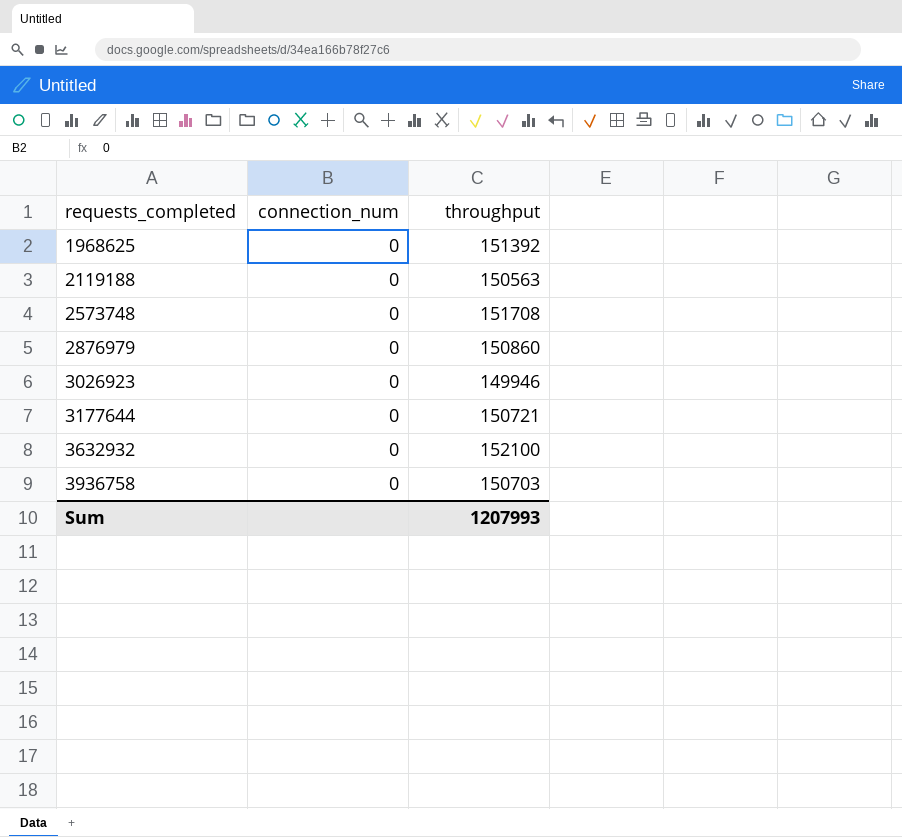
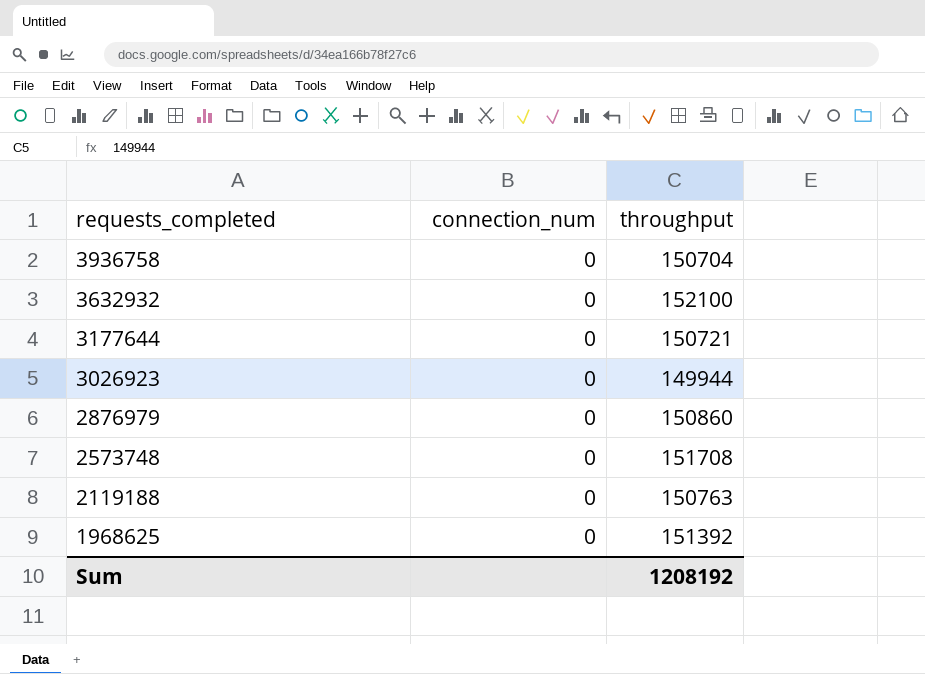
row order: requests_completed ascending -> requests_completed descending
3936758 | throughput: 150703 -> 150704
3026923 | throughput: 149946 -> 149944
2119188 | throughput: 150563 -> 150763
Sum | throughput: 1207993 -> 1208192

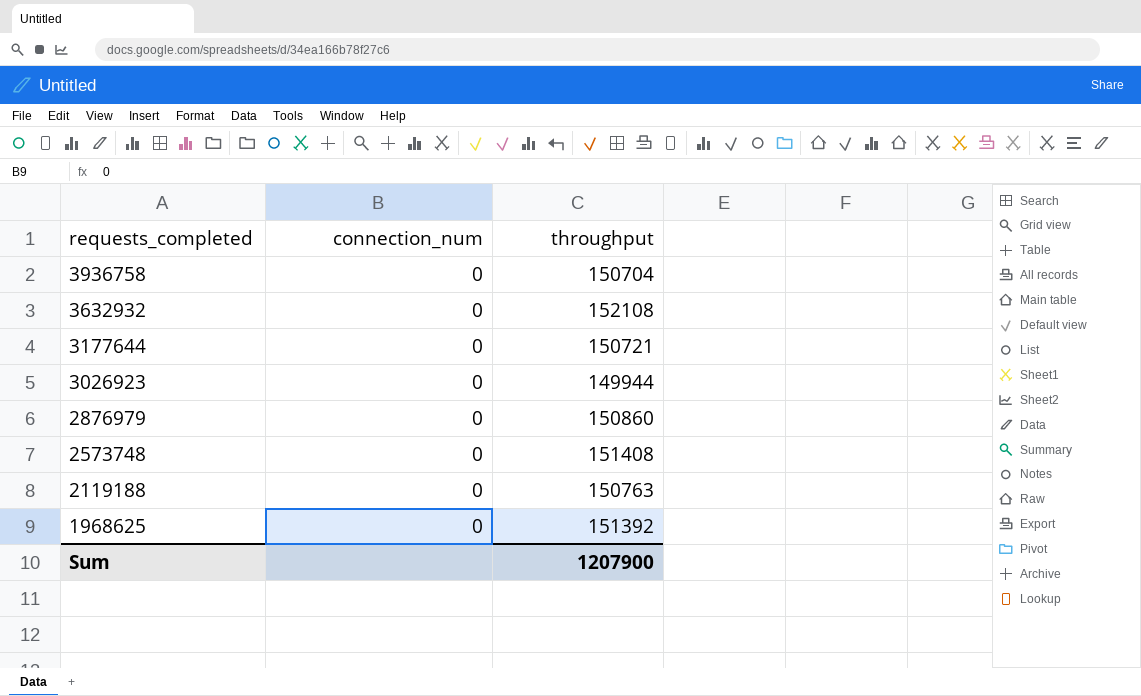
3632932 | throughput: 152100 -> 152108
2573748 | throughput: 151708 -> 151408
Sum | throughput: 1208192 -> 1207900

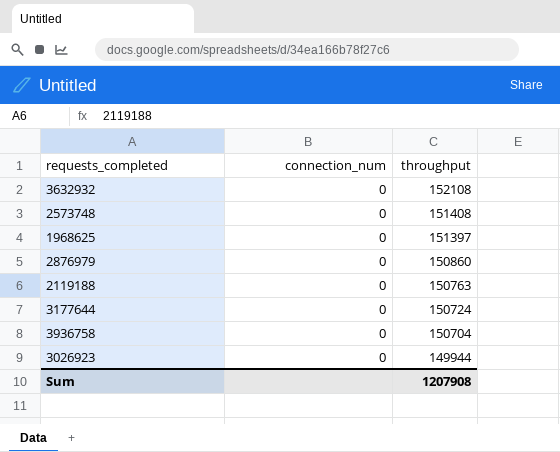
row order: requests_completed descending -> throughput descending
1968625 | throughput: 151392 -> 151397
3177644 | throughput: 150721 -> 150724
Sum | throughput: 1207900 -> 1207908

